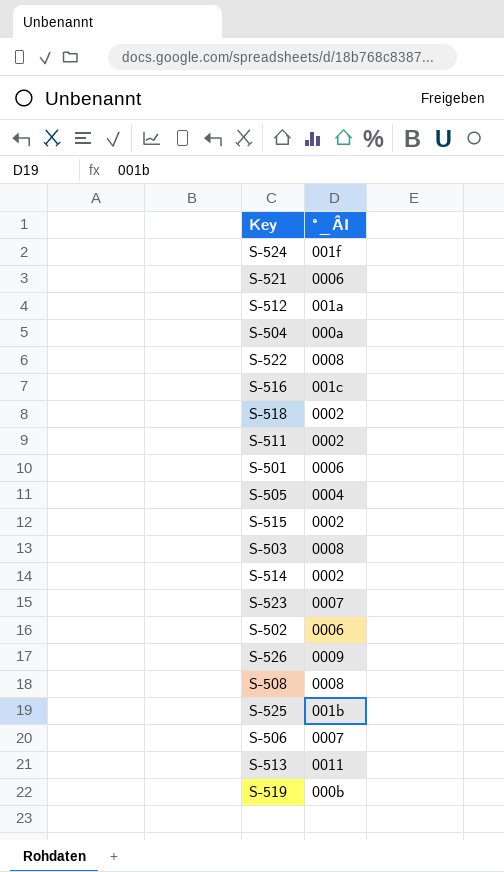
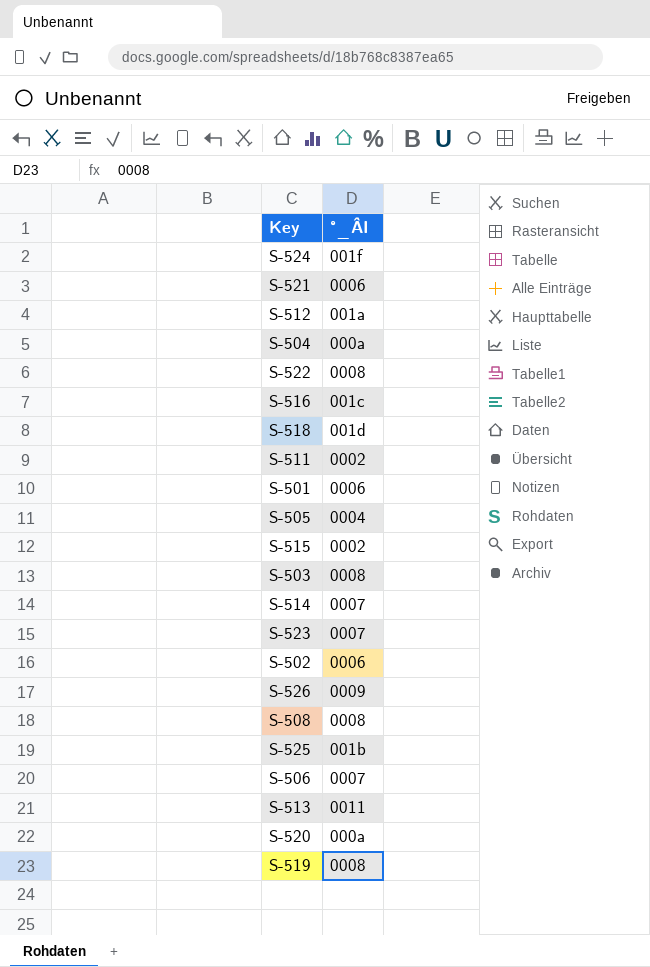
S-518 | °_ÂI: 0002 -> 001d
S-514 | °_ÂI: 0002 -> 0007
row S-520: none -> 000a
S-519 | °_ÂI: 000b -> 0008

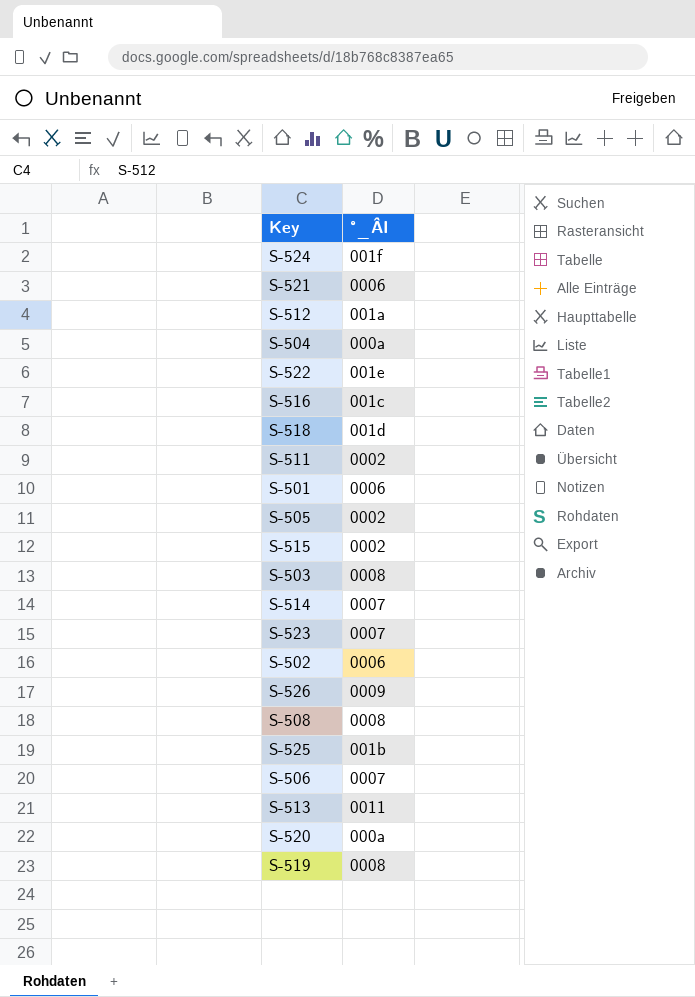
S-522 | °_ÂI: 0008 -> 001e
S-505 | °_ÂI: 0004 -> 0002

